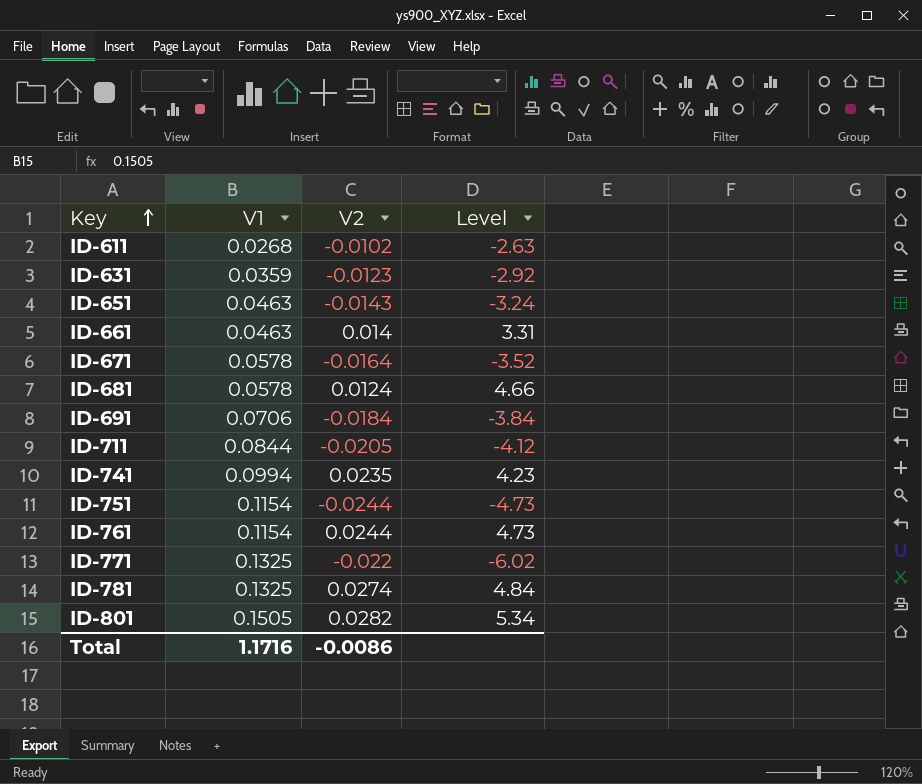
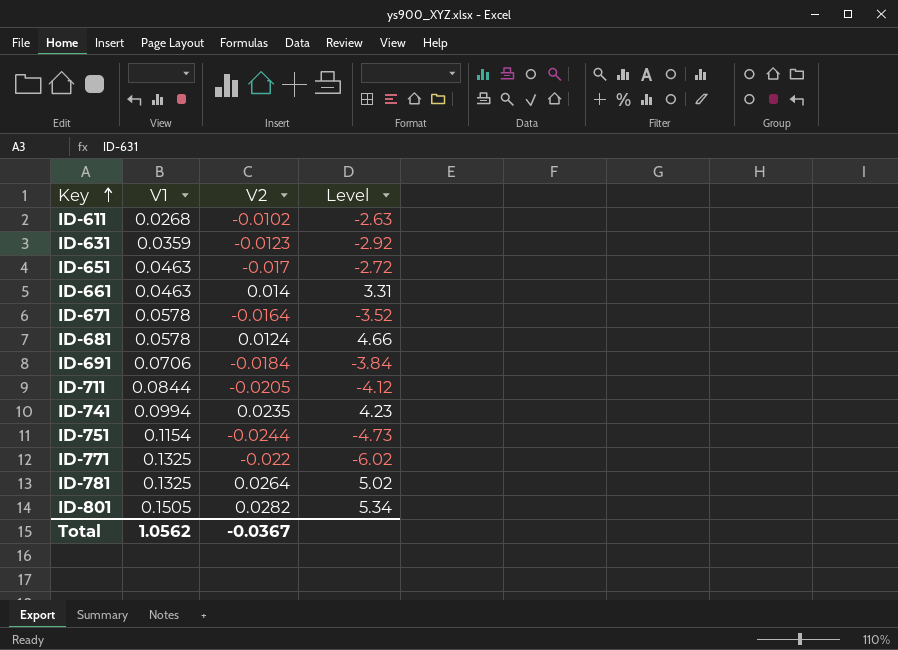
row ID-761: 0.1154 | 0.0244 | 4.73 -> none
ID-651 | V2: -0.0143 -> -0.017
ID-651 | Level: -3.24 -> -2.72
ID-781 | V2: 0.0274 -> 0.0264
ID-781 | Level: 4.84 -> 5.02
Total | V1: 1.1716 -> 1.0562
Total | V2: -0.0086 -> -0.0367

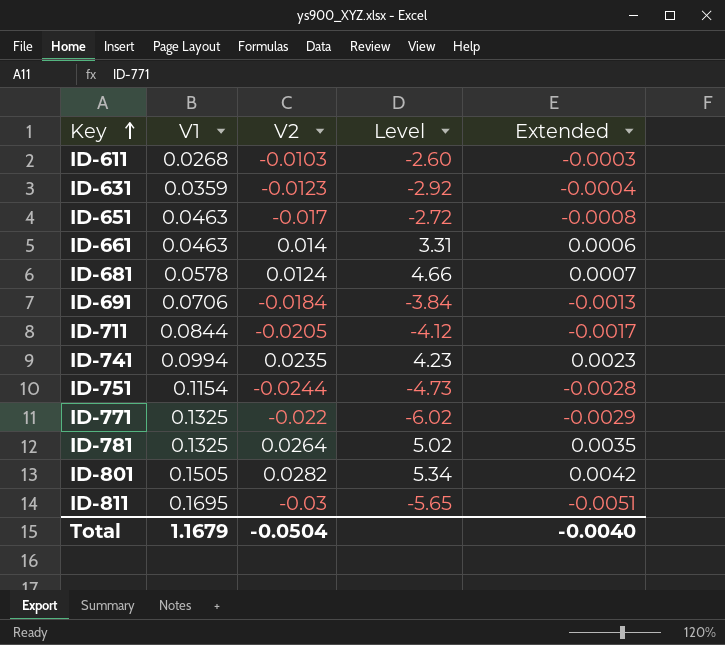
column Extended | formula: none -> [V1] * [V2]
row ID-671: 0.0578 | -0.0164 | -3.52 -> none
ID-611 | V2: -0.0102 -> -0.0103
ID-611 | Level: -2.63 -> -2.60
row ID-811: none -> 0.1695 | -0.03 | -5.65 | -0.0051
Total | V1: 1.0562 -> 1.1679
Total | V2: -0.0367 -> -0.0504

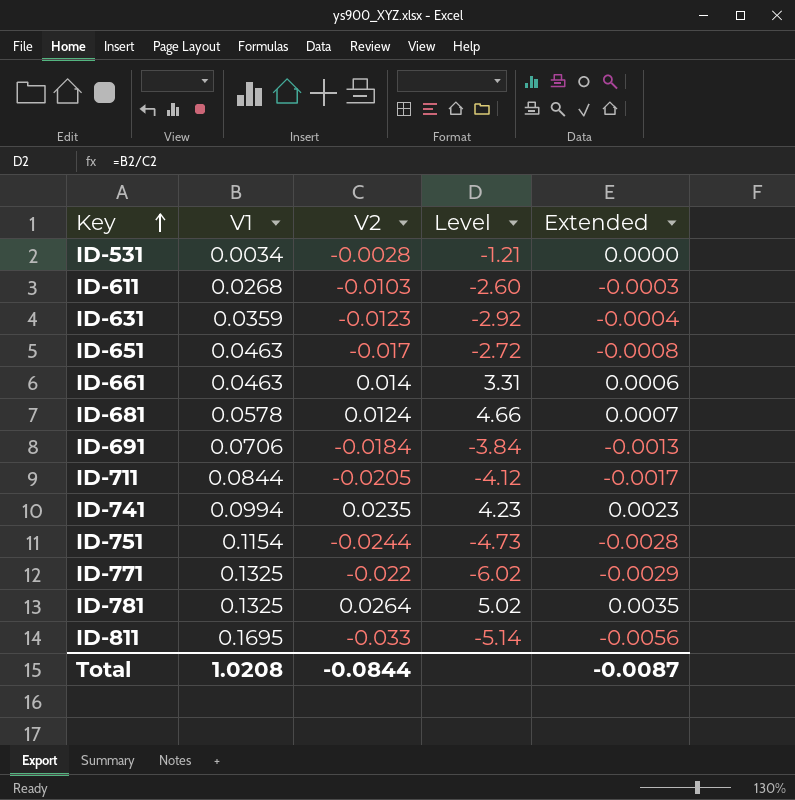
row ID-801: 0.1505 | 0.0282 | 5.34 | 0.0042 -> none
row ID-531: none -> 0.0034 | -0.0028 | -1.21 | 0.0000
ID-811 | V2: -0.03 -> -0.033
ID-811 | Level: -5.65 -> -5.14
ID-811 | Extended: -0.0051 -> -0.0056
Total | V1: 1.1679 -> 1.0208
Total | V2: -0.0504 -> -0.0844
Total | Extended: -0.0040 -> -0.0087

